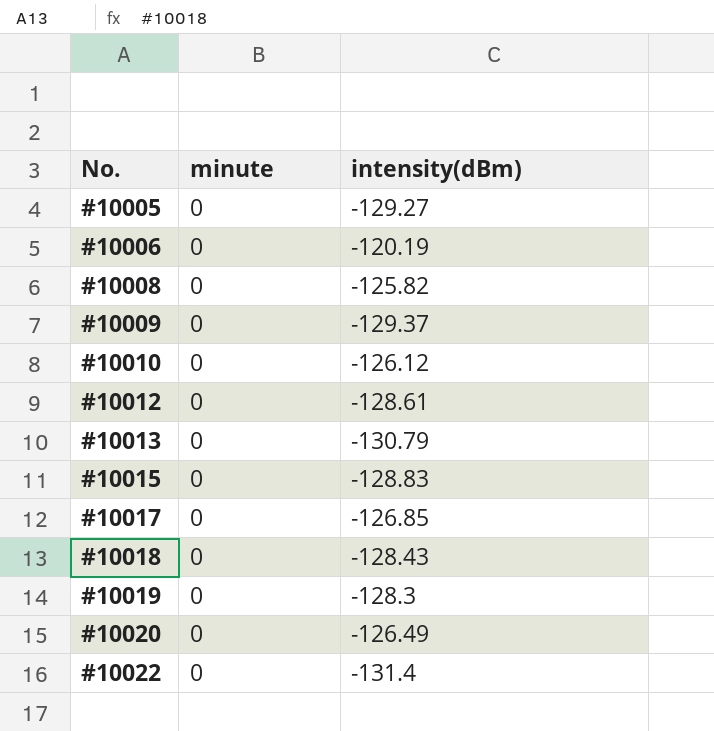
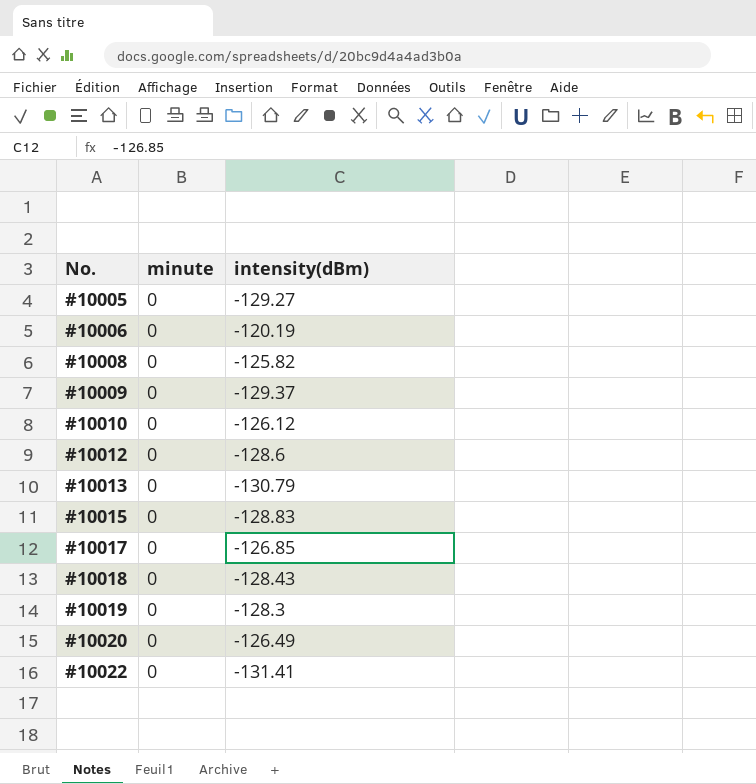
#10012 | intensity(dBm): -128.61 -> -128.6
#10022 | intensity(dBm): -131.4 -> -131.41

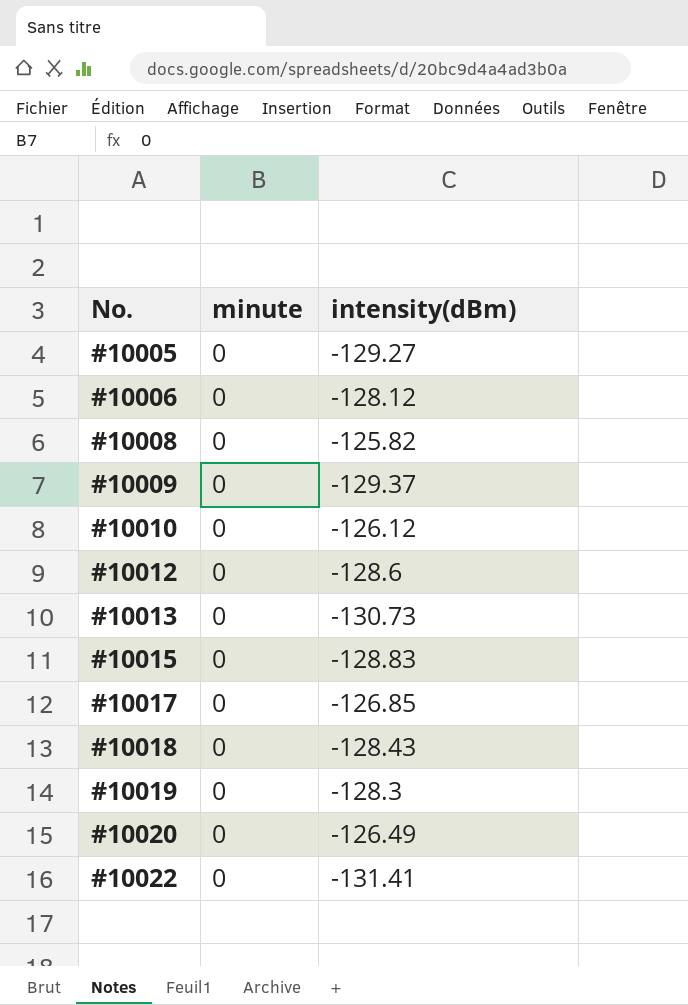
#10006 | intensity(dBm): -120.19 -> -128.12
#10013 | intensity(dBm): -130.79 -> -130.73

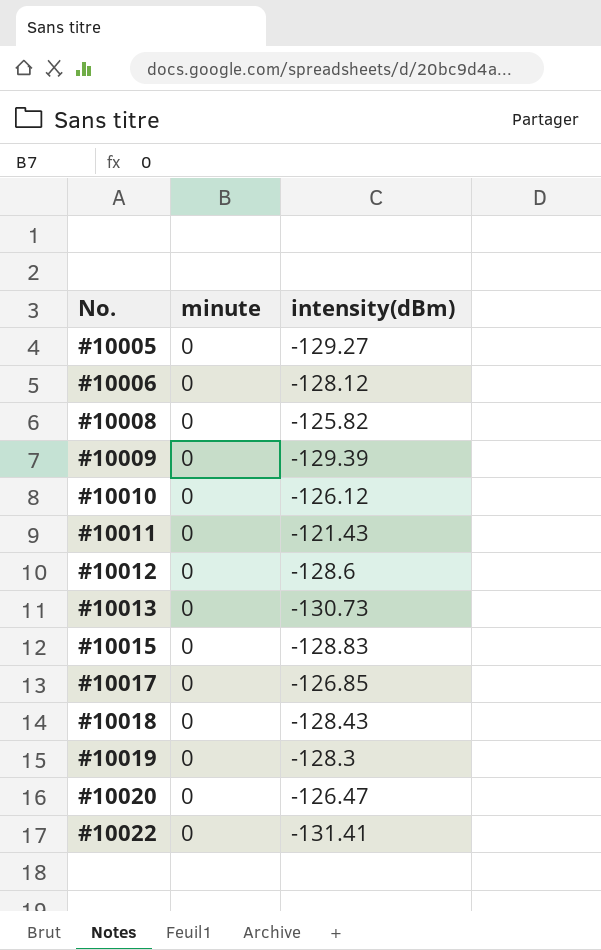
#10009 | intensity(dBm): -129.37 -> -129.39
row #10011: none -> 0 | -121.43
#10020 | intensity(dBm): -126.49 -> -126.47

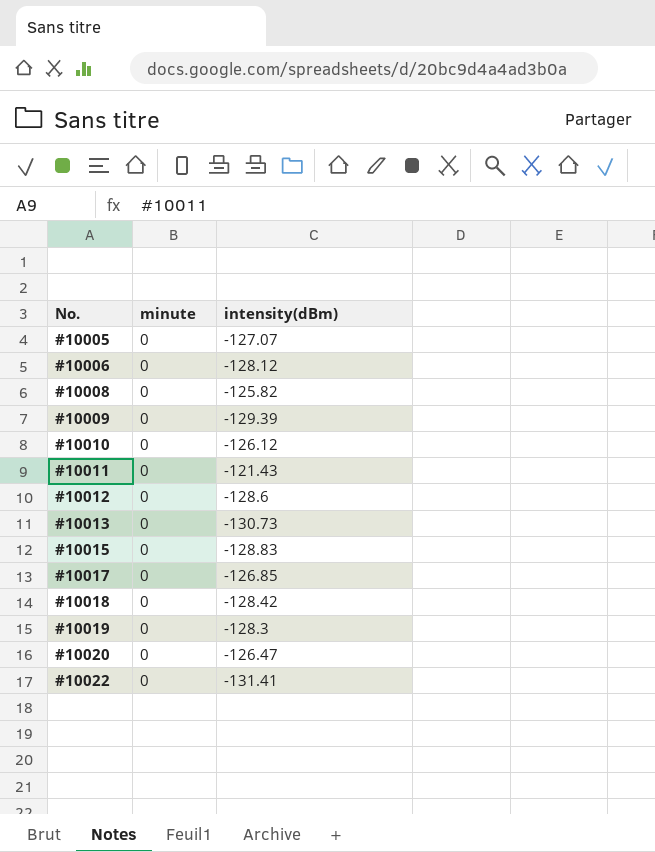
#10005 | intensity(dBm): -129.27 -> -127.07
#10018 | intensity(dBm): -128.43 -> -128.42

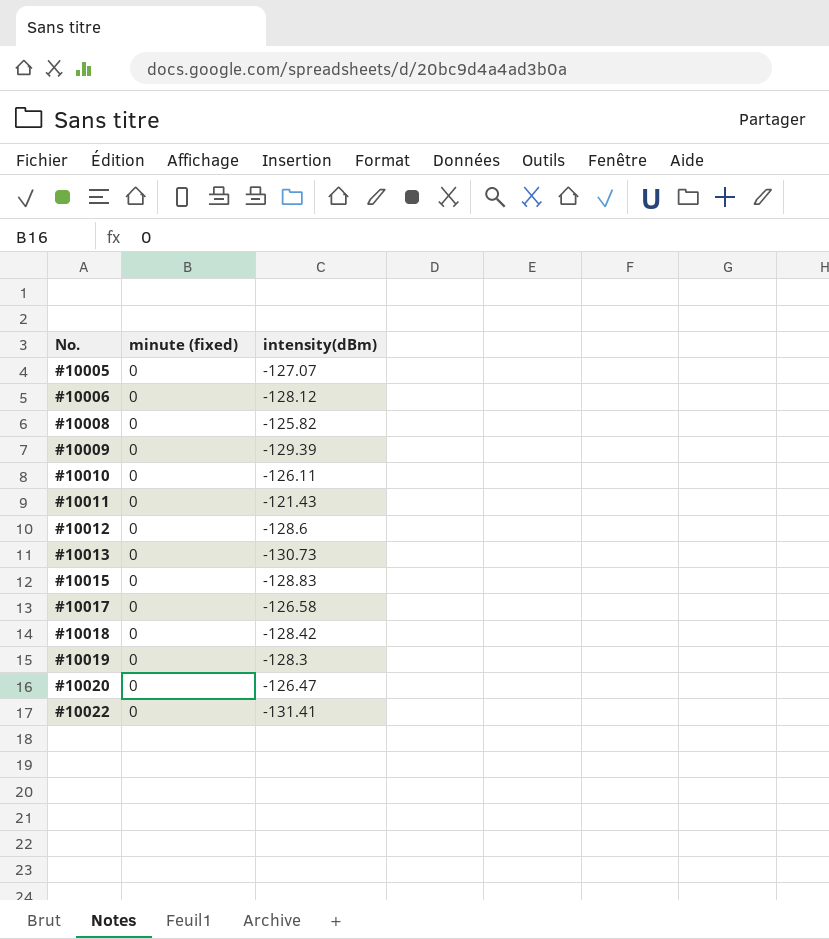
column name: minute -> minute (fixed)
#10010 | intensity(dBm): -126.12 -> -126.11
#10017 | intensity(dBm): -126.85 -> -126.58

